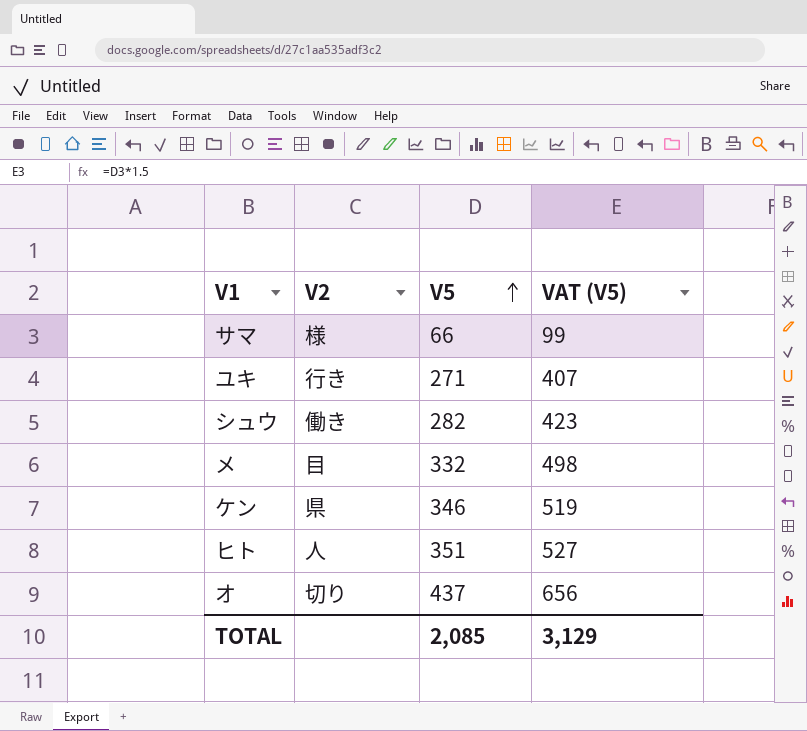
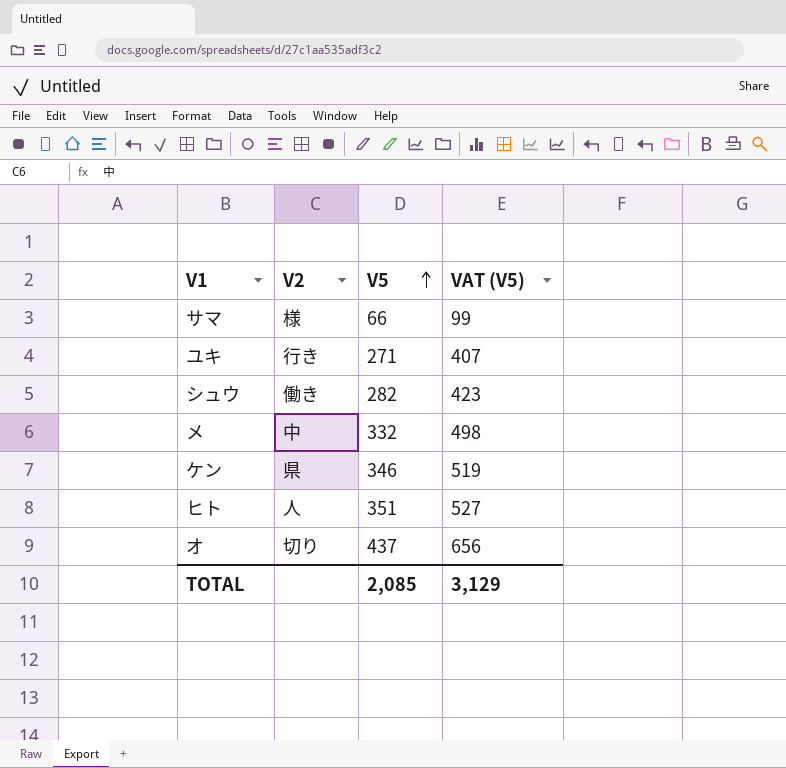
メ | V2: 目 -> 中

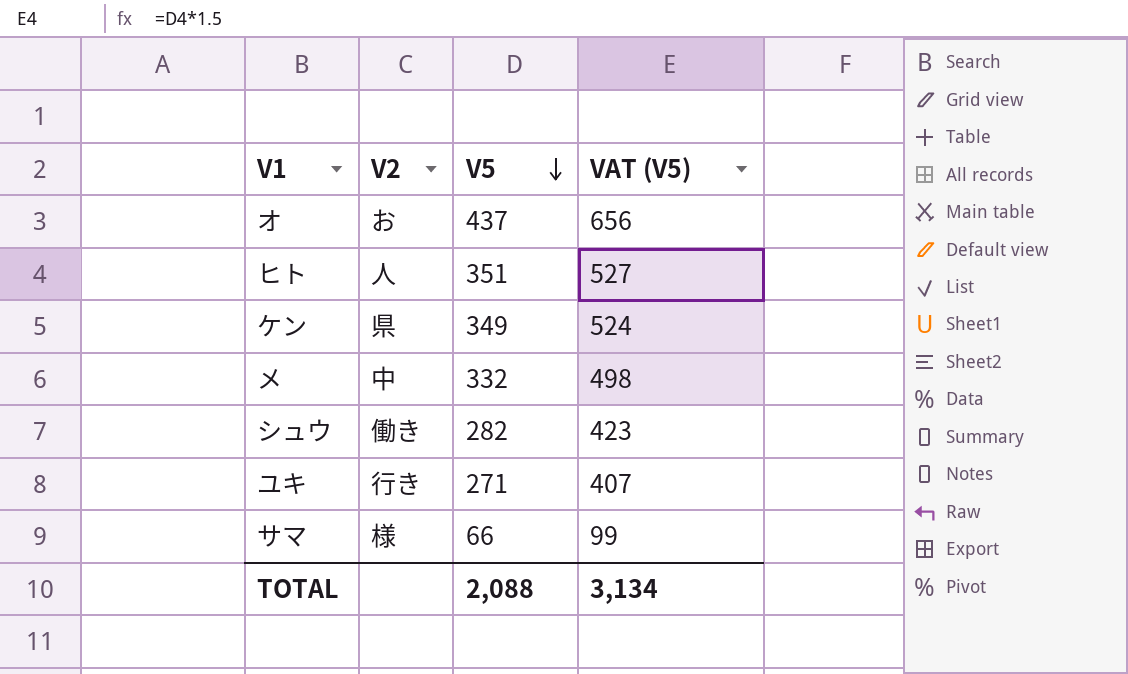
row order: V5 ascending -> V5 descending
オ | V2: 切り -> お
ケン | V5: 346 -> 349
ケン | VAT (V5): 519 -> 524
TOTAL | V5: 2,085 -> 2,088
TOTAL | VAT (V5): 3,129 -> 3,134

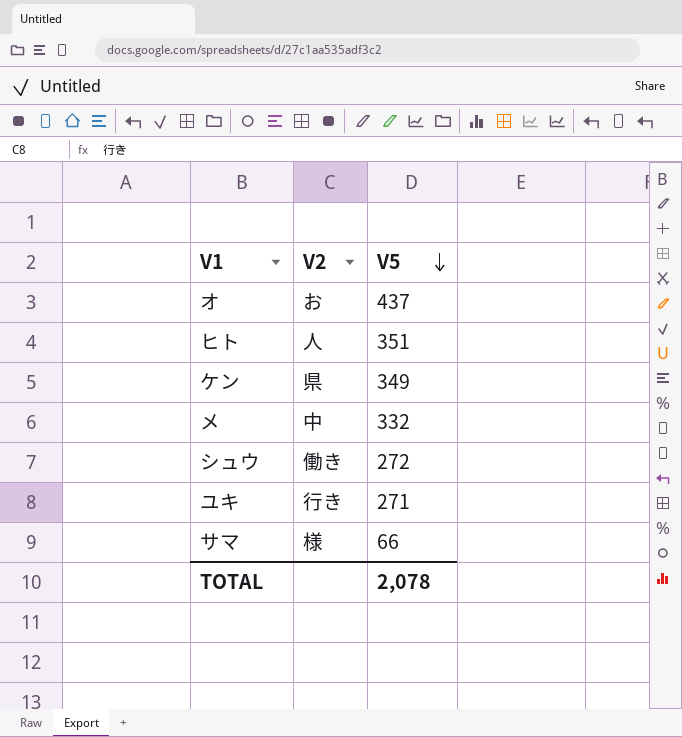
column VAT (V5) | formula: [V5] * 1.5 -> none
シュウ | V5: 282 -> 272
TOTAL | V5: 2,088 -> 2,078

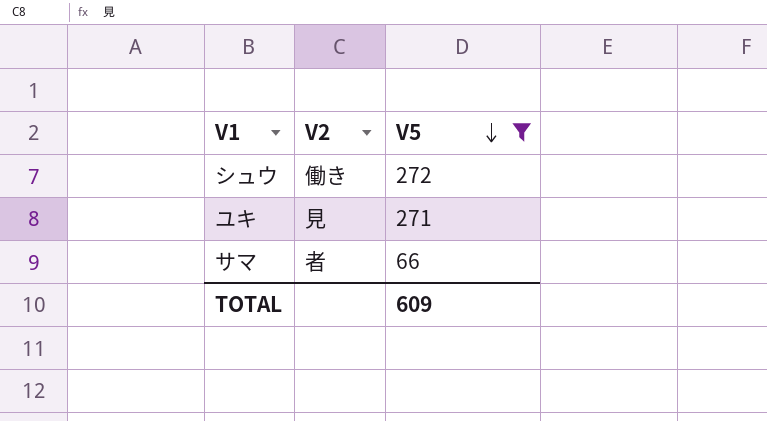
filter: none -> V5 <= 272
ユキ | V2: 行き -> 見
サマ | V2: 様 -> 者
TOTAL | V5: 2,078 -> 609

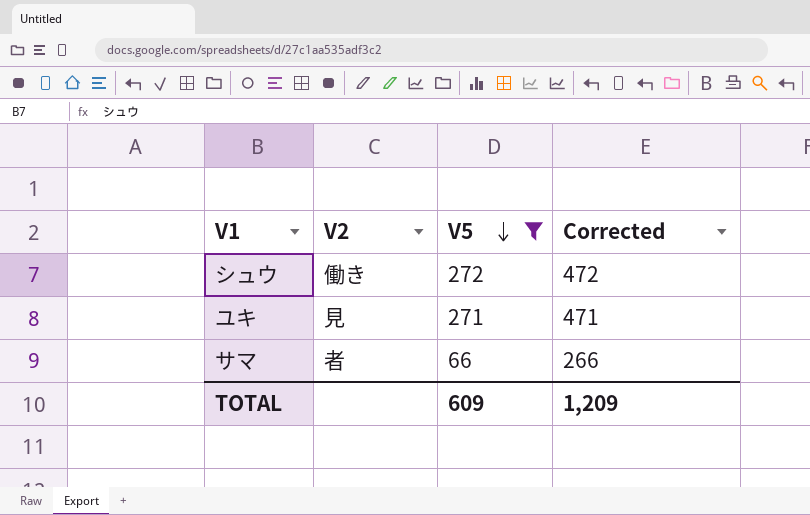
column Corrected | formula: none -> [V5] + 200

